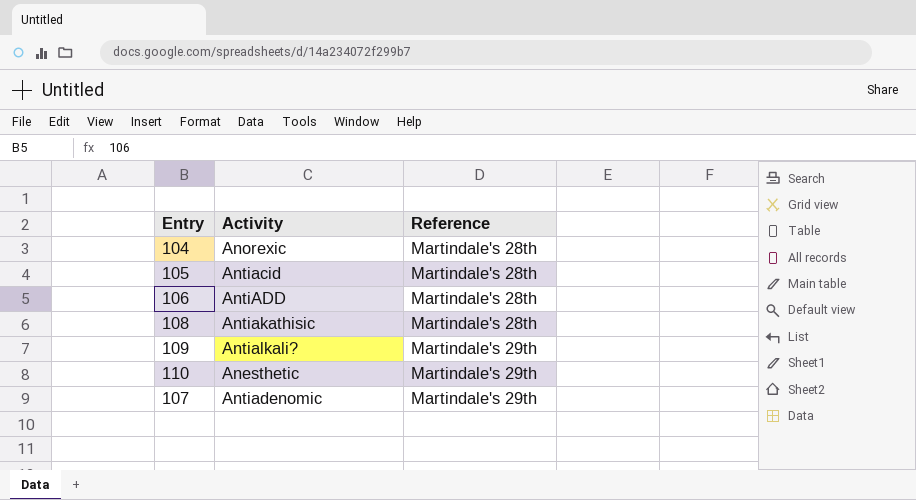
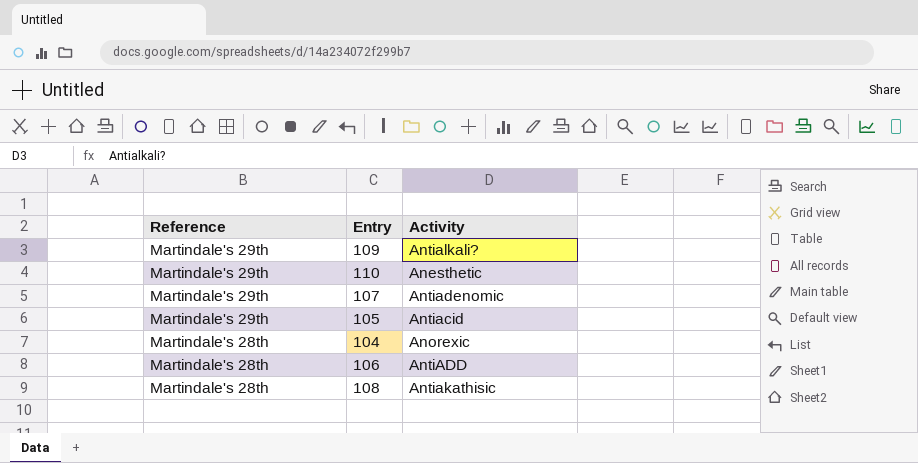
row order: Reference ascending -> Reference descending
column Reference | position: 3 -> 1
105 | Reference: Martindale's 28th -> Martindale's 29th

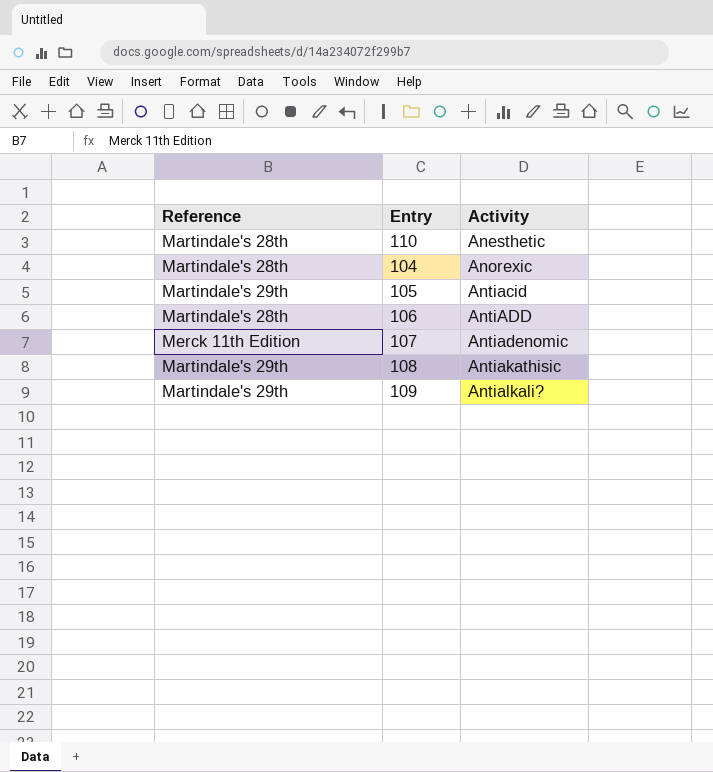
row order: Reference descending -> Activity ascending
110 | Reference: Martindale's 29th -> Martindale's 28th
107 | Reference: Martindale's 29th -> Merck 11th Edition
108 | Reference: Martindale's 28th -> Martindale's 29th

